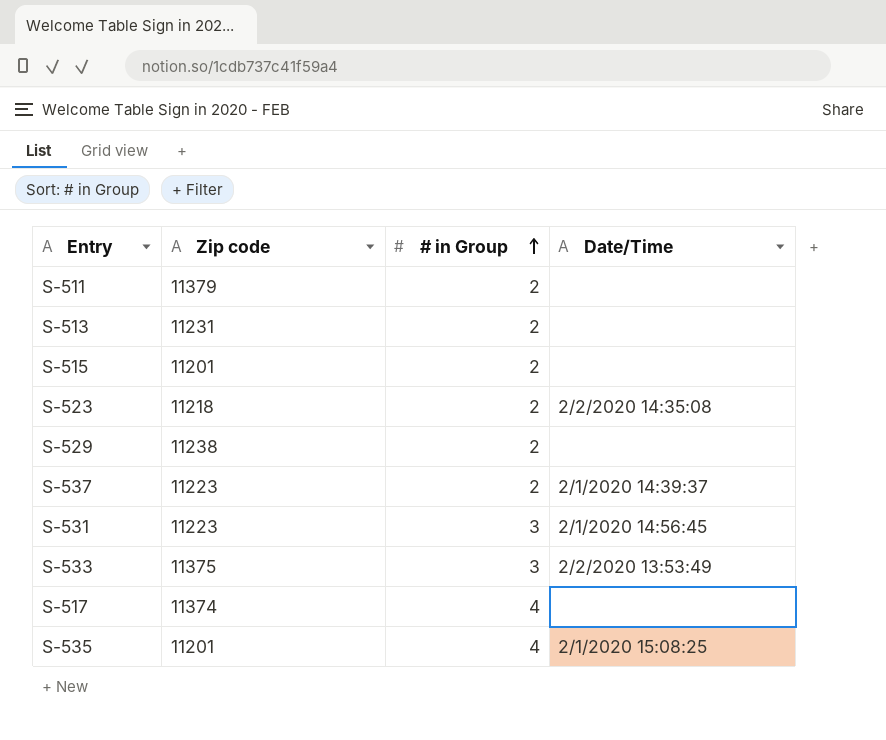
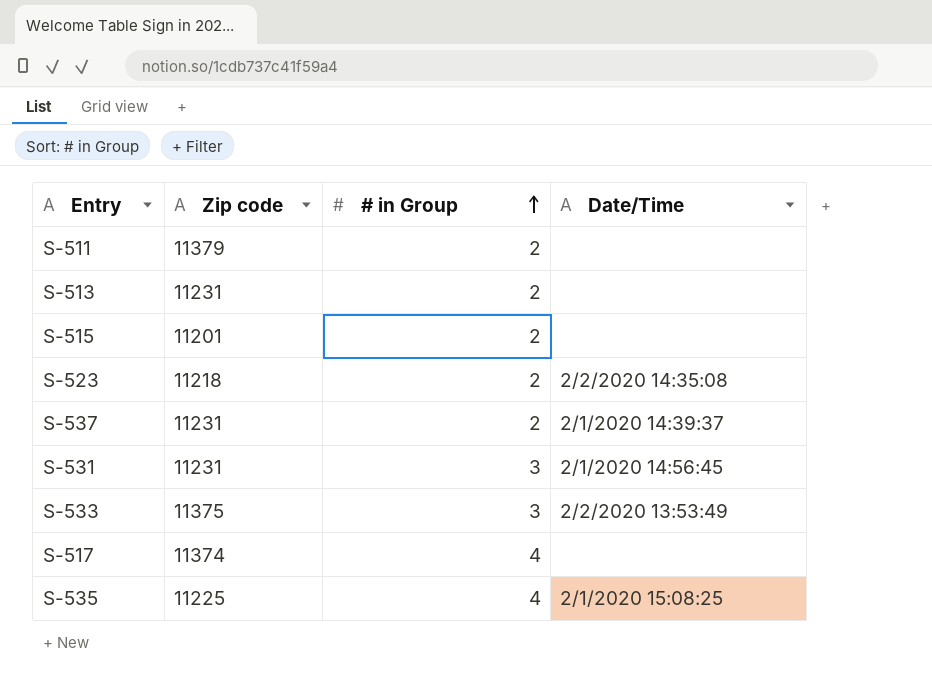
row S-529: 11238 | 2 | none -> none
S-537 | Zip code: 11223 -> 11231
S-531 | Zip code: 11223 -> 11231
S-535 | Zip code: 11201 -> 11225

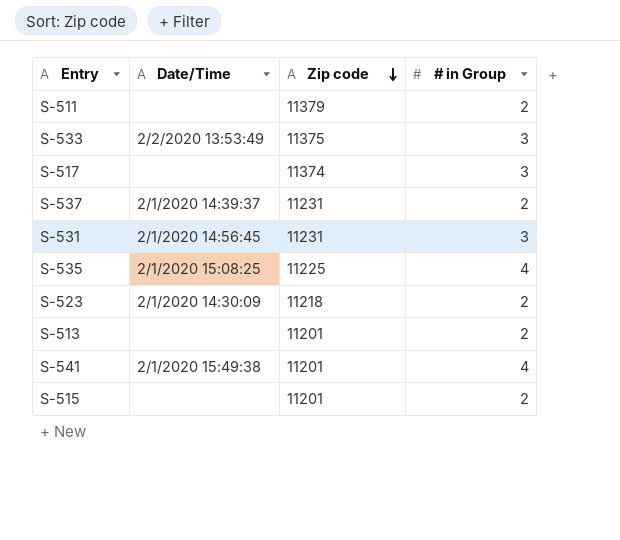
row order: # in Group ascending -> Zip code descending
column Date/Time | position: 4 -> 2
S-517 | # in Group: 4 -> 3
S-523 | Date/Time: 2/2/2020 14:35:08 -> 2/1/2020 14:30:09
S-513 | Zip code: 11231 -> 11201
row S-541: none -> 2/1/2020 15:49:38 | 11201 | 4

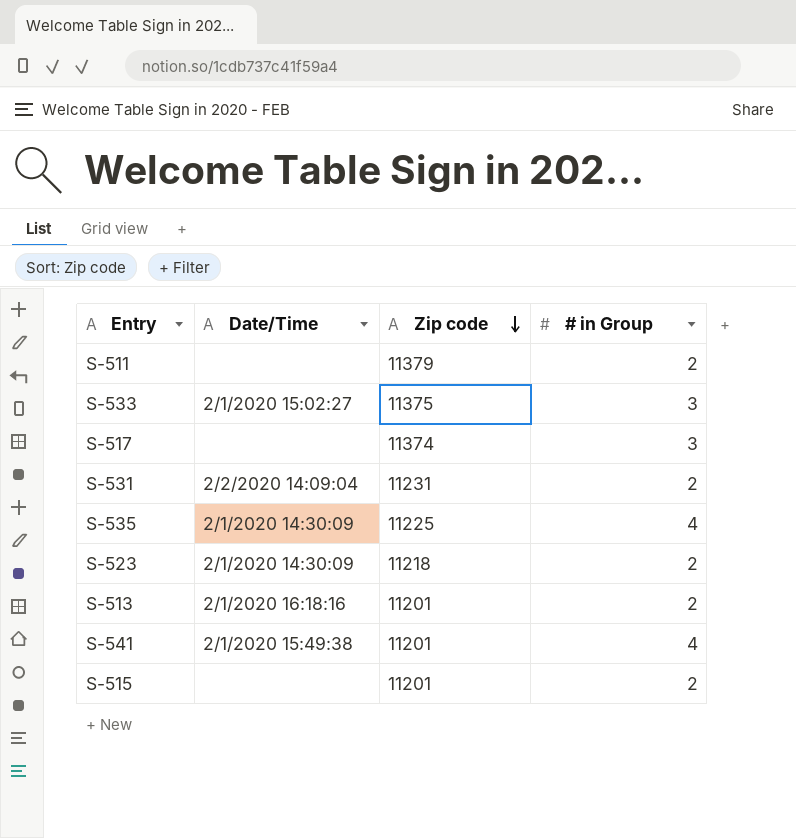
row S-537: 2/1/2020 14:39:37 | 11231 | 2 -> none
S-533 | Date/Time: 2/2/2020 13:53:49 -> 2/1/2020 15:02:27
S-531 | Date/Time: 2/1/2020 14:56:45 -> 2/2/2020 14:09:04
S-531 | # in Group: 3 -> 2
S-535 | Date/Time: 2/1/2020 15:08:25 -> 2/1/2020 14:30:09
S-513 | Date/Time: none -> 2/1/2020 16:18:16

